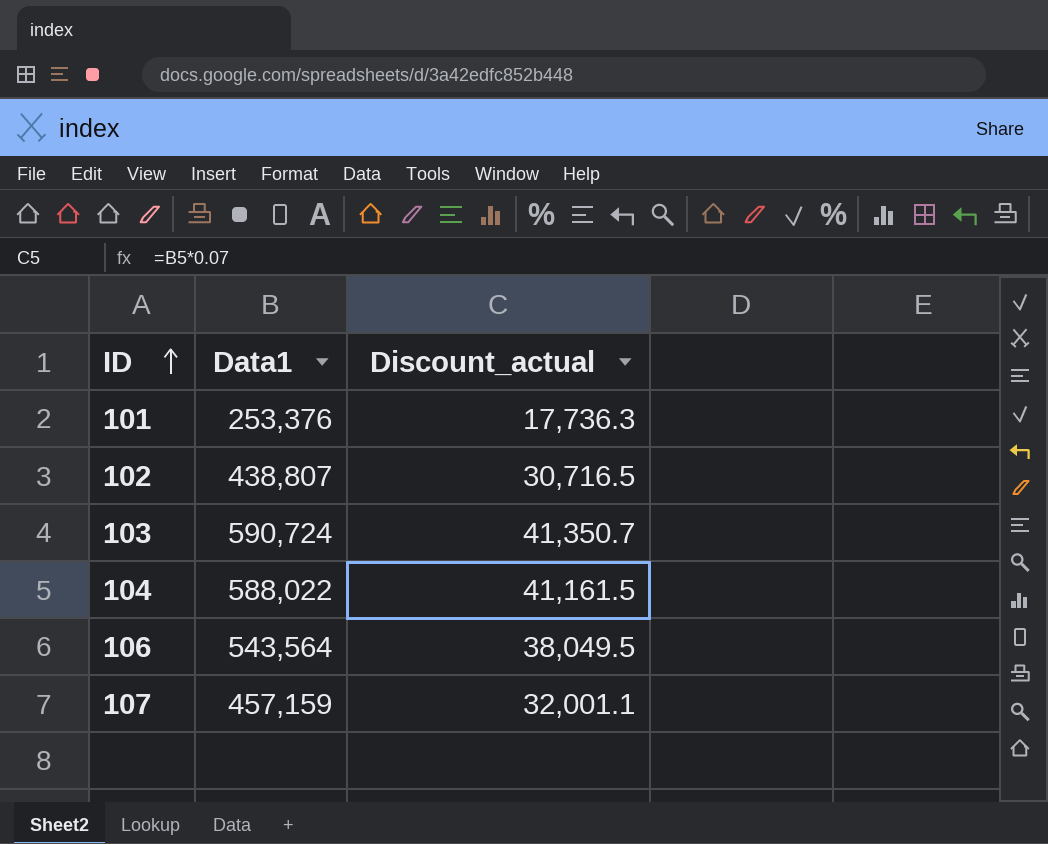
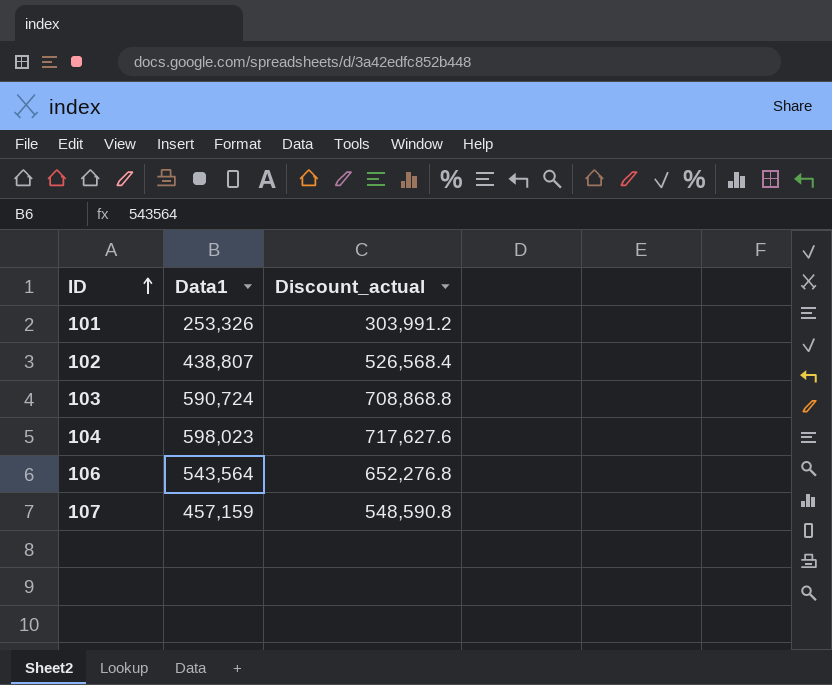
column Discount_actual | formula: [Data1] * 0.07 -> [Data1] * 1.2
101 | Data1: 253,376 -> 253,326
104 | Data1: 588,022 -> 598,023

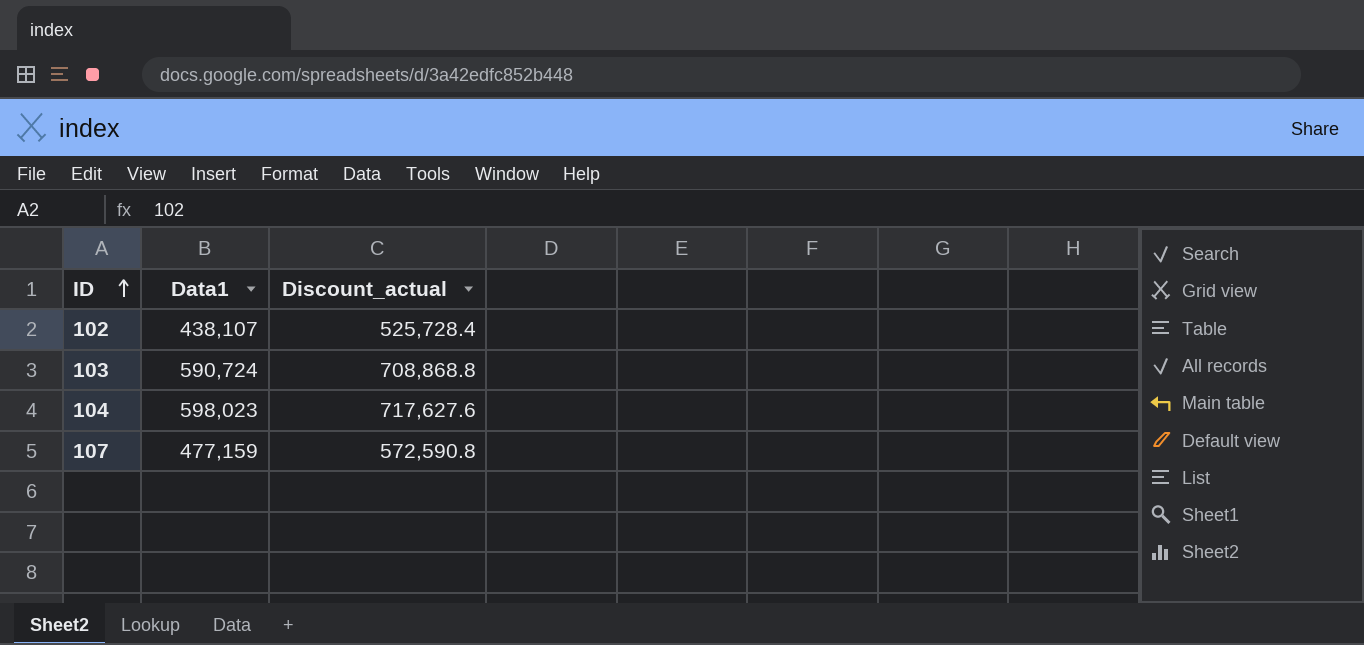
row 101: 253,326 | 303,991.2 -> none
row 106: 543,564 | 652,276.8 -> none
102 | Data1: 438,807 -> 438,107
102 | Discount_actual: 526,568.4 -> 525,728.4
107 | Data1: 457,159 -> 477,159
107 | Discount_actual: 548,590.8 -> 572,590.8

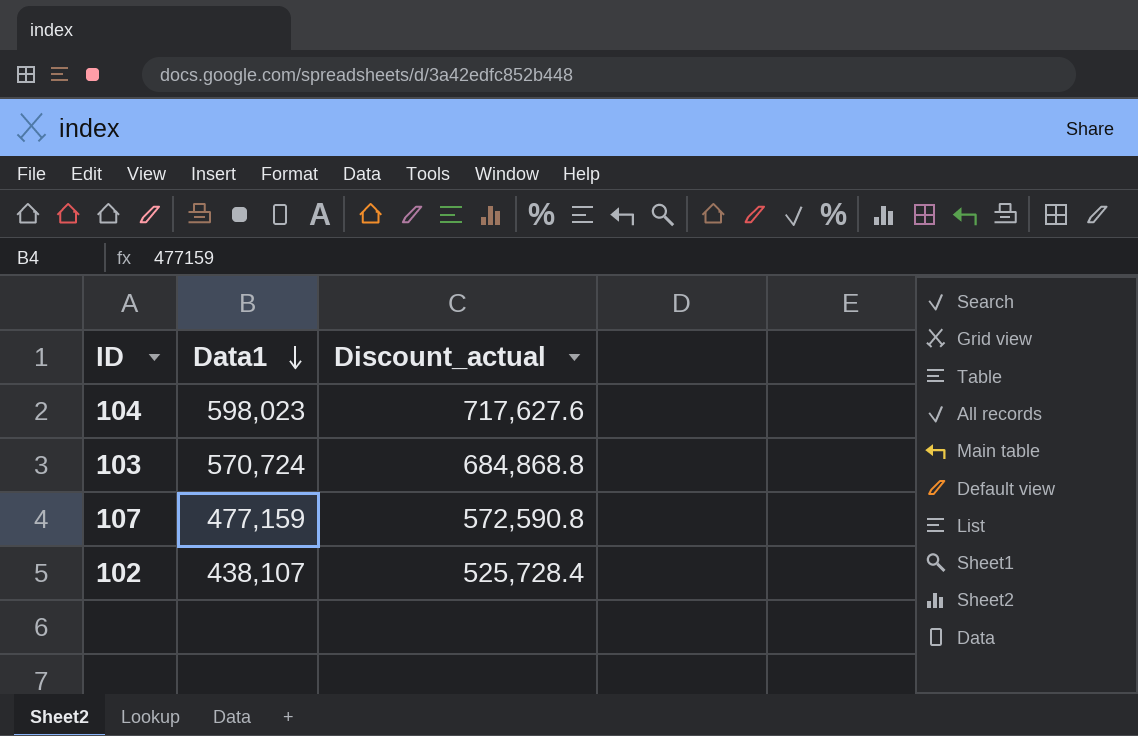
row order: ID ascending -> Data1 descending
103 | Data1: 590,724 -> 570,724
103 | Discount_actual: 708,868.8 -> 684,868.8

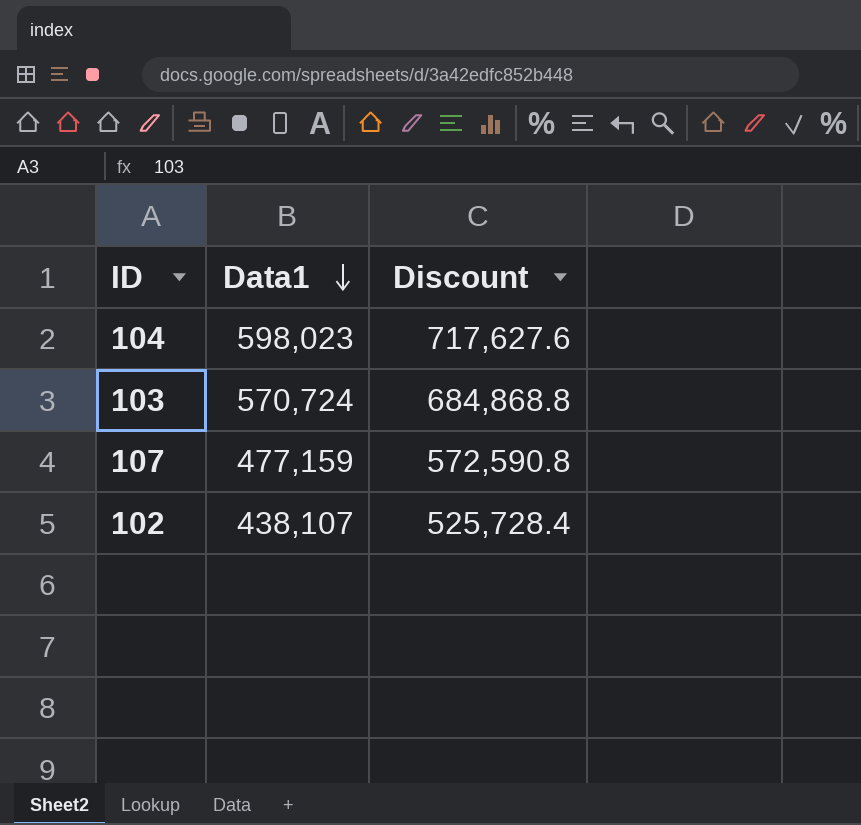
column name: Discount_actual -> Discount

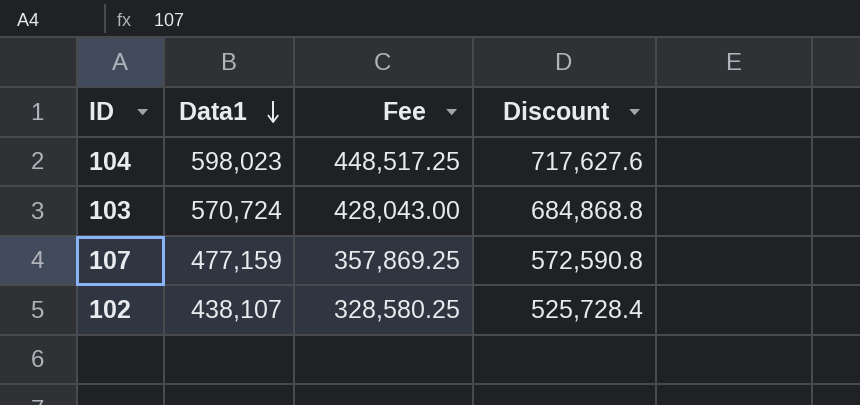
column Fee | formula: none -> [Data1] * 0.75

